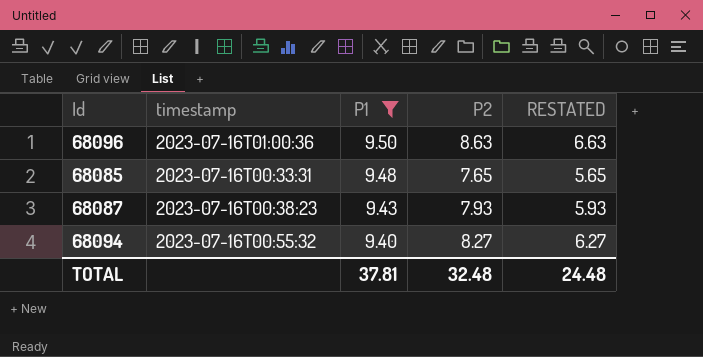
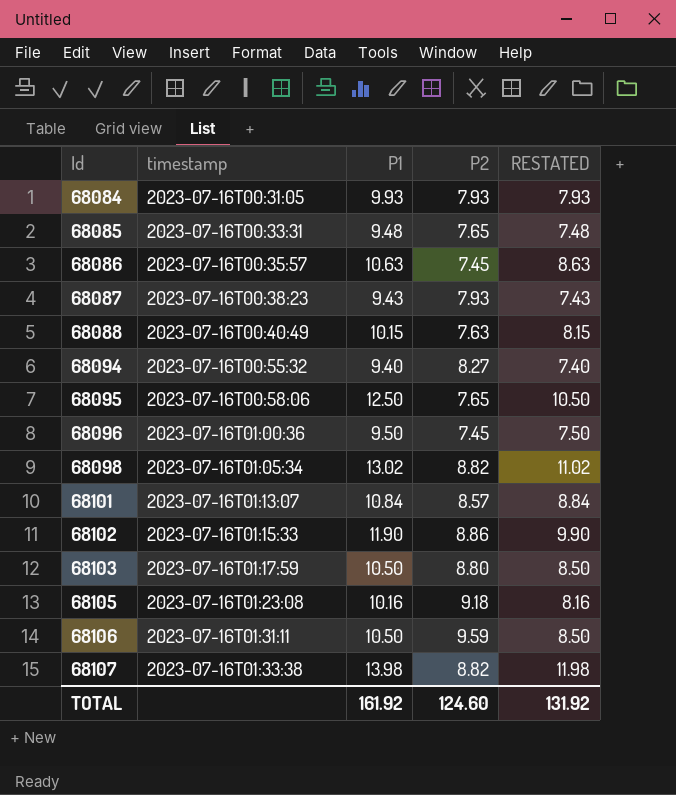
filter: P1 <= 9.50 -> none
row order: P1 descending -> Id ascending
column RESTATED | formula: [P2] - 2 -> [P1] - 2
68096 | P2: 8.63 -> 7.45
TOTAL | P1: 37.81 -> 161.92
TOTAL | P2: 32.48 -> 124.60
TOTAL | RESTATED: 24.48 -> 131.92

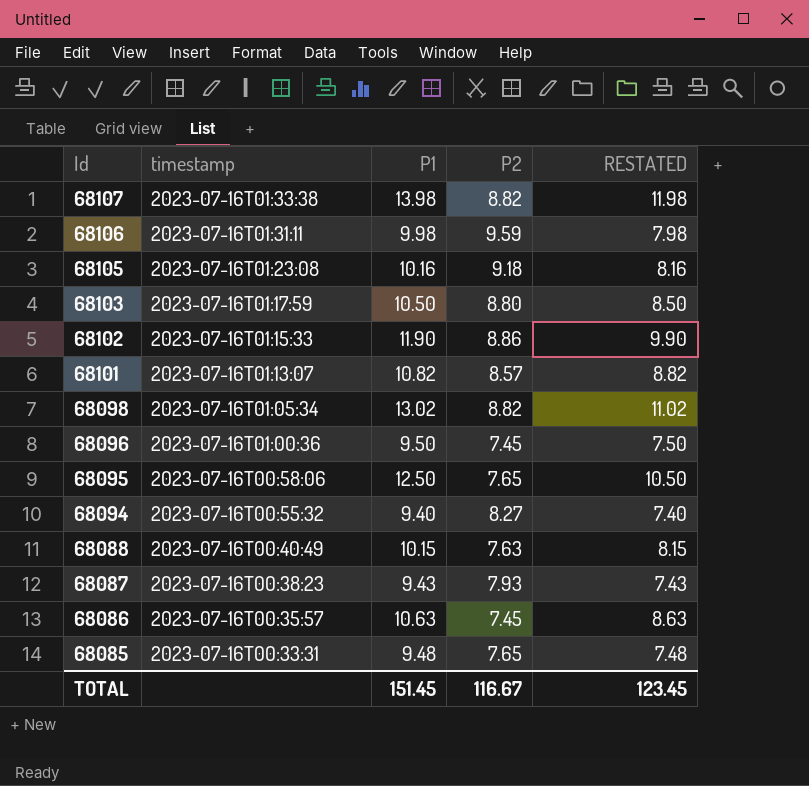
row order: Id ascending -> Id descending
row 68084: 2023-07-16T00:31:05 | 9.93 | 7.93 | 7.93 -> none
68106 | P1: 10.50 -> 9.98
68106 | RESTATED: 8.50 -> 7.98
68101 | P1: 10.84 -> 10.82
68101 | RESTATED: 8.84 -> 8.82
TOTAL | P1: 161.92 -> 151.45
TOTAL | P2: 124.60 -> 116.67
TOTAL | RESTATED: 131.92 -> 123.45

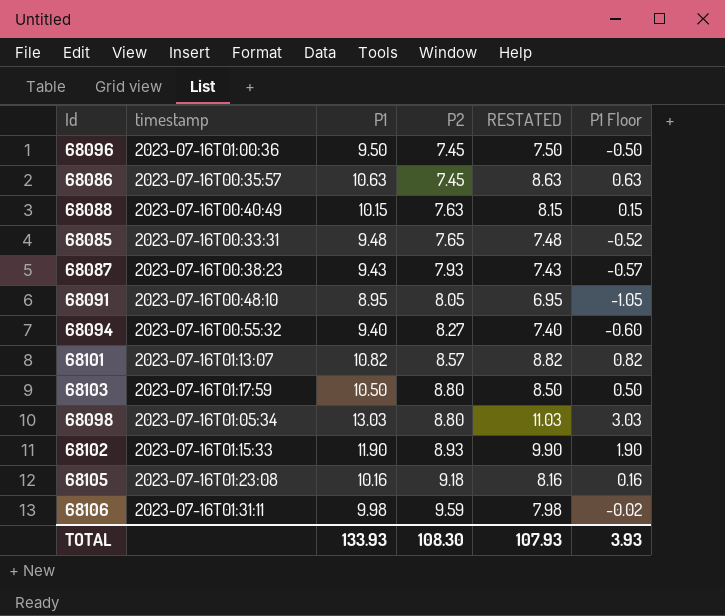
row order: Id descending -> P2 ascending
column P1 Floor | formula: none -> [P1] - 10
row 68107: 2023-07-16T01:33:38 | 13.98 | 8.82 | 11.98 -> none
row 68095: 2023-07-16T00:58:06 | 12.50 | 7.65 | 10.50 -> none
row 68091: none -> 2023-07-16T00:48:10 | 8.95 | 8.05 | 6.95 | -1.05
68098 | P1: 13.02 -> 13.03
68098 | P2: 8.82 -> 8.80
68098 | RESTATED: 11.02 -> 11.03
68102 | P2: 8.86 -> 8.93
TOTAL | P1: 151.45 -> 133.93
TOTAL | P2: 116.67 -> 108.30
TOTAL | RESTATED: 123.45 -> 107.93

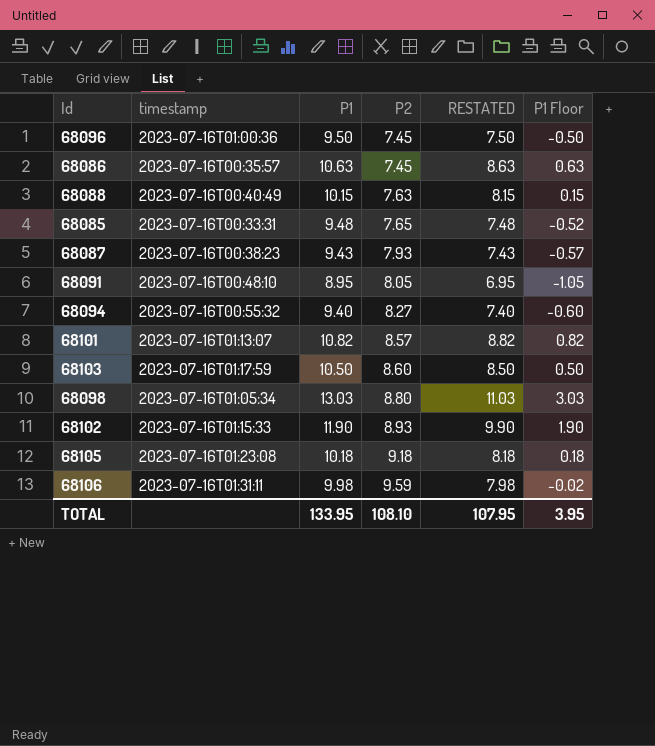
68103 | P2: 8.80 -> 8.60
68105 | P1: 10.16 -> 10.18
68105 | RESTATED: 8.16 -> 8.18
68105 | P1 Floor: 0.16 -> 0.18
TOTAL | P1: 133.93 -> 133.95
TOTAL | P2: 108.30 -> 108.10
TOTAL | RESTATED: 107.93 -> 107.95
TOTAL | P1 Floor: 3.93 -> 3.95

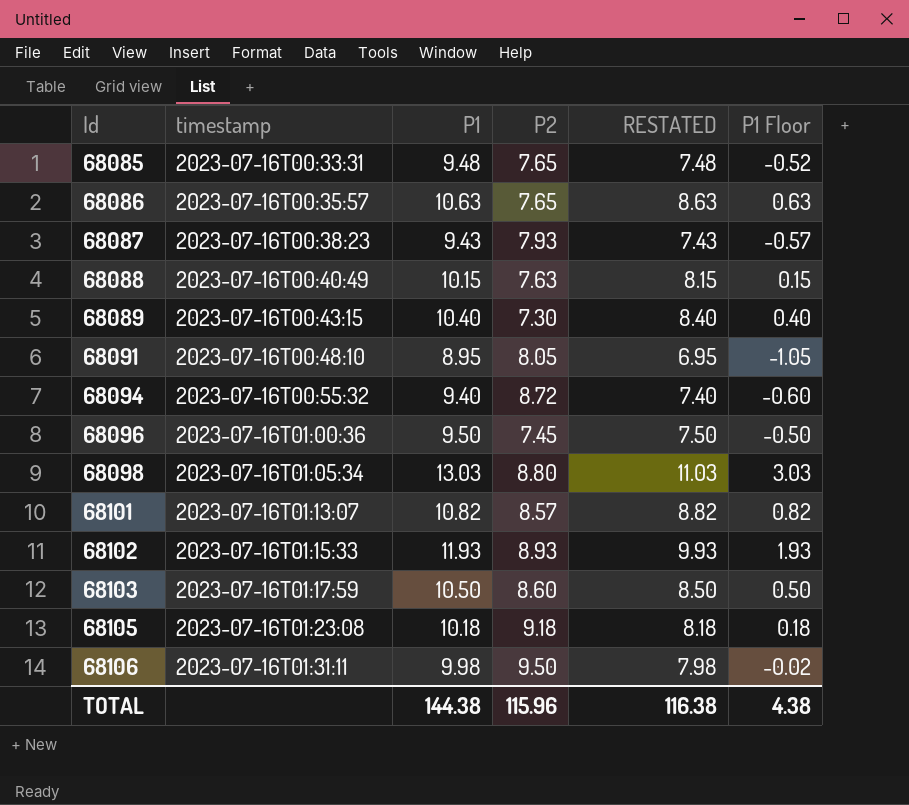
row order: P2 ascending -> Id ascending
68086 | P2: 7.45 -> 7.65
row 68089: none -> 2023-07-16T00:43:15 | 10.40 | 7.30 | 8.40 | 0.40
68094 | P2: 8.27 -> 8.72
68102 | P1: 11.90 -> 11.93
68102 | RESTATED: 9.90 -> 9.93
68102 | P1 Floor: 1.90 -> 1.93
68106 | P2: 9.59 -> 9.50
TOTAL | P1: 133.95 -> 144.38
TOTAL | P2: 108.10 -> 115.96
TOTAL | RESTATED: 107.95 -> 116.38
TOTAL | P1 Floor: 3.95 -> 4.38

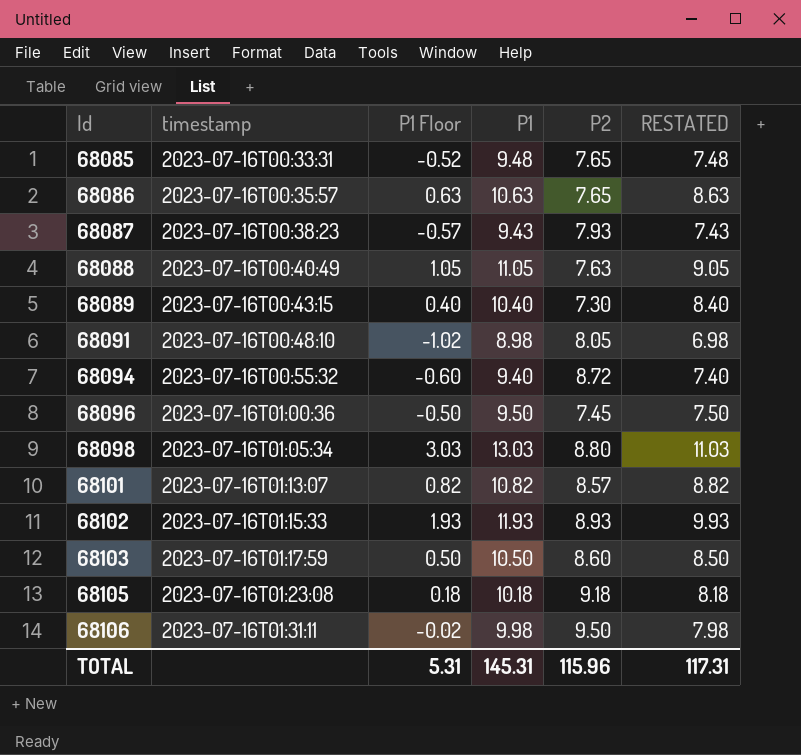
column P1 Floor | position: 6 -> 3
68088 | P1 Floor: 0.15 -> 1.05
68088 | P1: 10.15 -> 11.05
68088 | RESTATED: 8.15 -> 9.05
68091 | P1 Floor: -1.05 -> -1.02
68091 | P1: 8.95 -> 8.98
68091 | RESTATED: 6.95 -> 6.98
TOTAL | P1 Floor: 4.38 -> 5.31
TOTAL | P1: 144.38 -> 145.31
TOTAL | RESTATED: 116.38 -> 117.31

